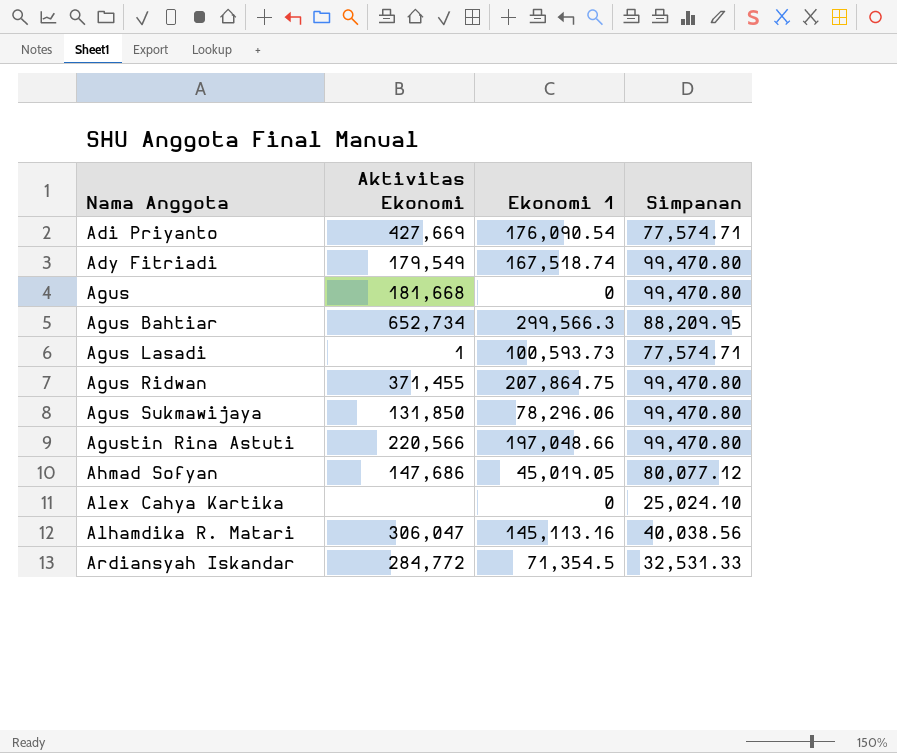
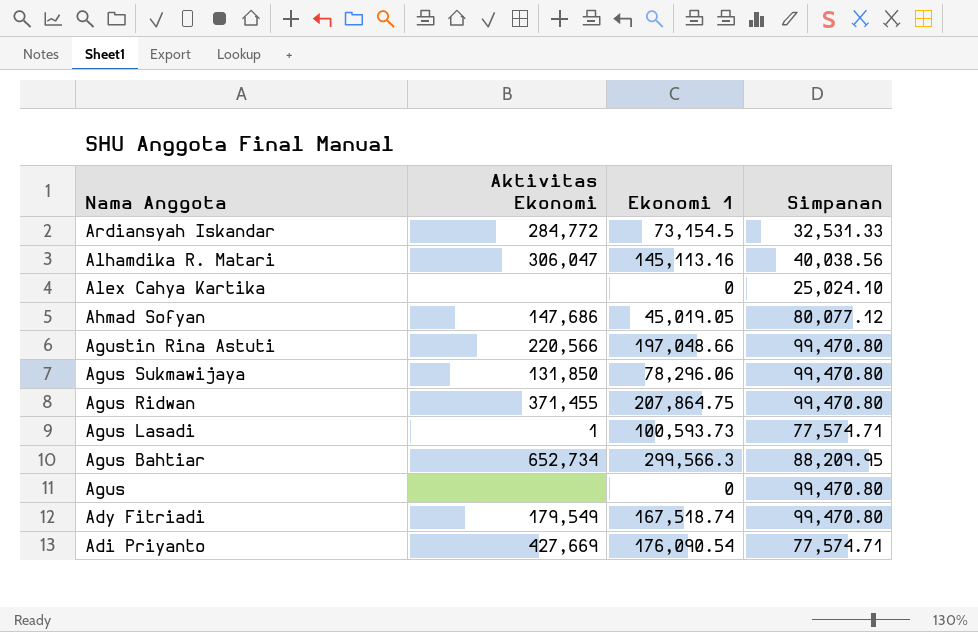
row order: Nama Anggota ascending -> Nama Anggota descending
Ardiansyah Iskandar | Ekonomi 1: 71,354.5 -> 73,154.5
Agus | Aktivitas Ekonomi: 181,668 -> none

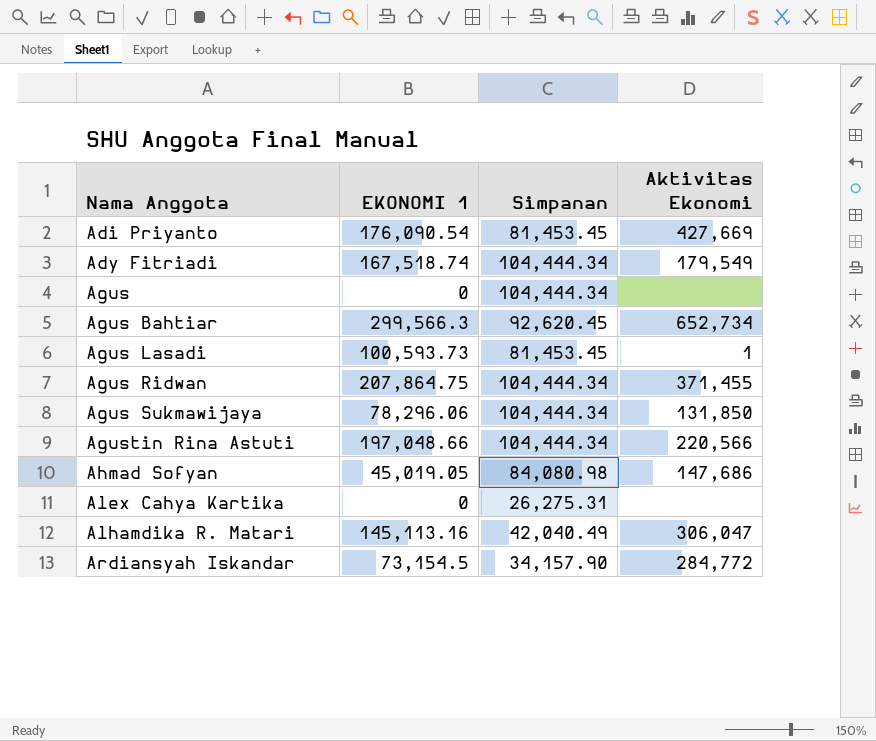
row order: Nama Anggota descending -> Nama Anggota ascending
column name: Ekonomi 1 -> EKONOMI 1
column Aktivitas Ekonomi | position: 2 -> 4
Adi Priyanto | Simpanan: 77,574.71 -> 81,453.45
Ady Fitriadi | Simpanan: 99,470.80 -> 104,444.34
Agus | Simpanan: 99,470.80 -> 104,444.34
Agus Bahtiar | Simpanan: 88,209.95 -> 92,620.45
Agus Lasadi | Simpanan: 77,574.71 -> 81,453.45
Agus Ridwan | Simpanan: 99,470.80 -> 104,444.34
Agus Sukmawijaya | Simpanan: 99,470.80 -> 104,444.34
Agustin Rina Astuti | Simpanan: 99,470.80 -> 104,444.34
Ahmad Sofyan | Simpanan: 80,077.12 -> 84,080.98
Alex Cahya Kartika | Simpanan: 25,024.10 -> 26,275.31
Alhamdika R. Matari | Simpanan: 40,038.56 -> 42,040.49
Ardiansyah Iskandar | Simpanan: 32,531.33 -> 34,157.90

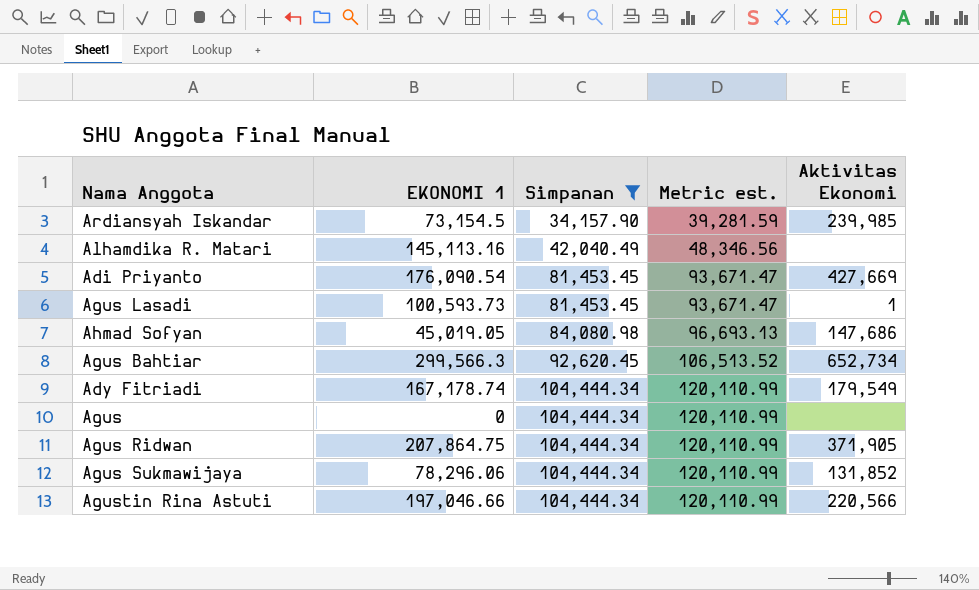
filter: none -> Simpanan != 26,275.31
row order: Nama Anggota ascending -> Simpanan ascending
column Metric est. | formula: none -> [Simpanan] * 1.15
Ardiansyah Iskandar | Aktivitas Ekonomi: 284,772 -> 239,985
Alhamdika R. Matari | Aktivitas Ekonomi: 306,047 -> none
Ady Fitriadi | EKONOMI 1: 167,518.74 -> 167,178.74
Agus Ridwan | Aktivitas Ekonomi: 371,455 -> 371,905
Agus Sukmawijaya | Aktivitas Ekonomi: 131,850 -> 131,852
Agustin Rina Astuti | EKONOMI 1: 197,048.66 -> 197,046.66

